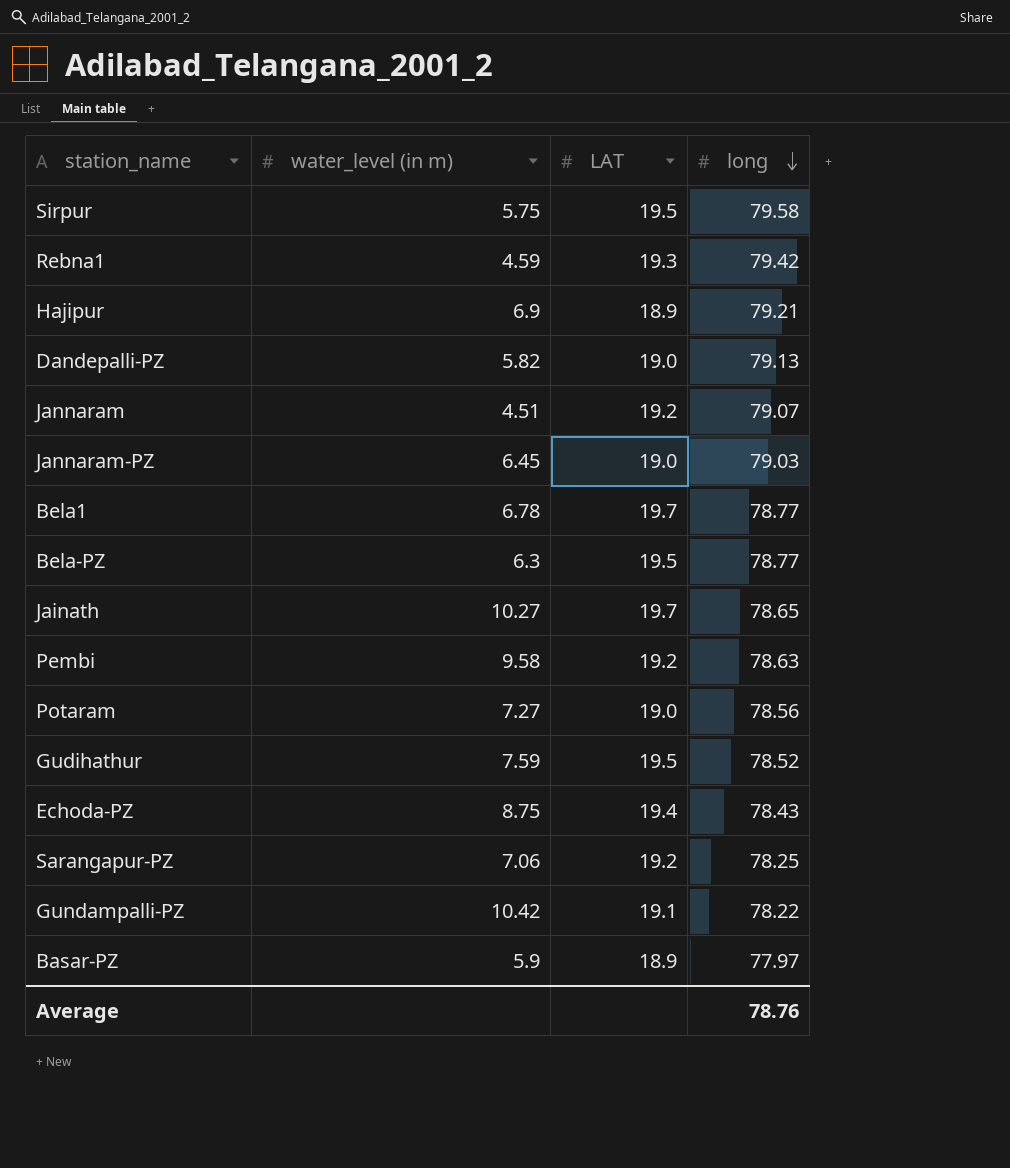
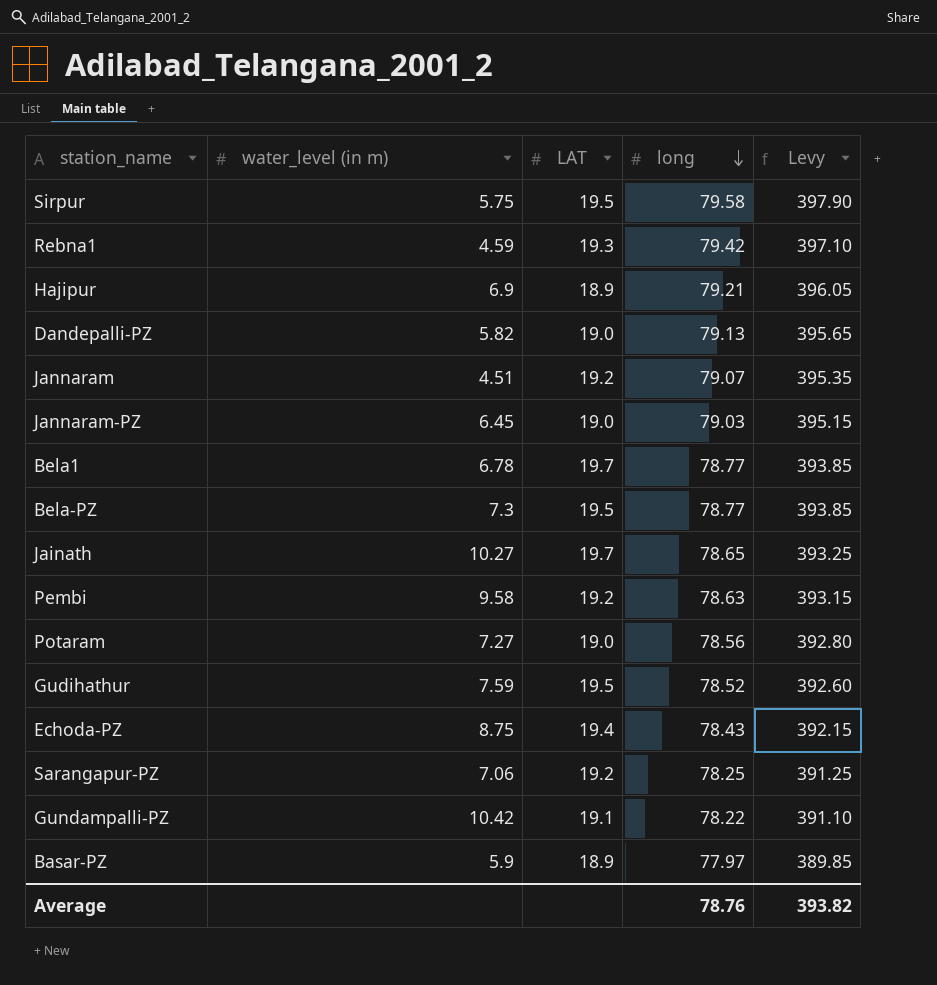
column Levy | formula: none -> [long] * 5
Bela-PZ | water_level (in m): 6.3 -> 7.3

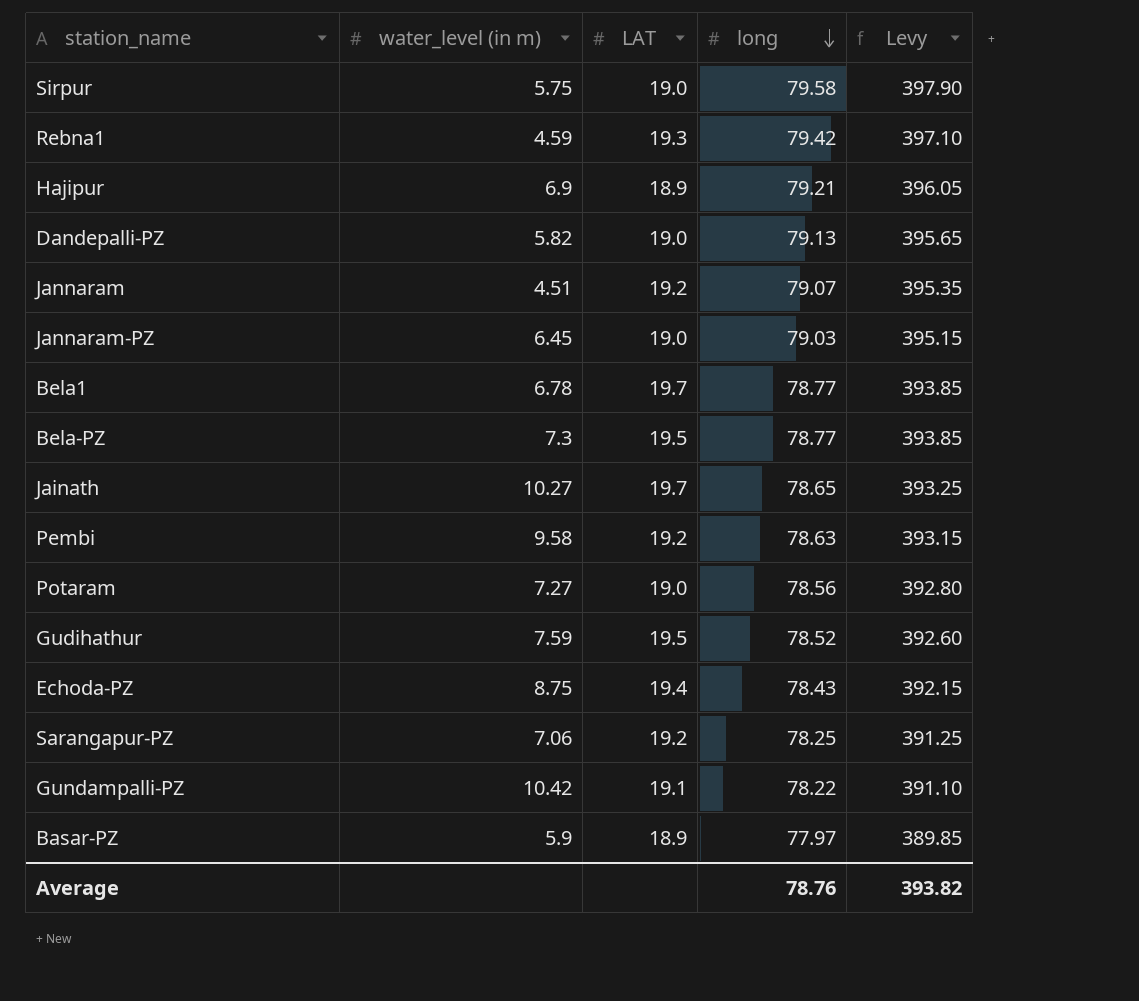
Sirpur | LAT: 19.5 -> 19.0

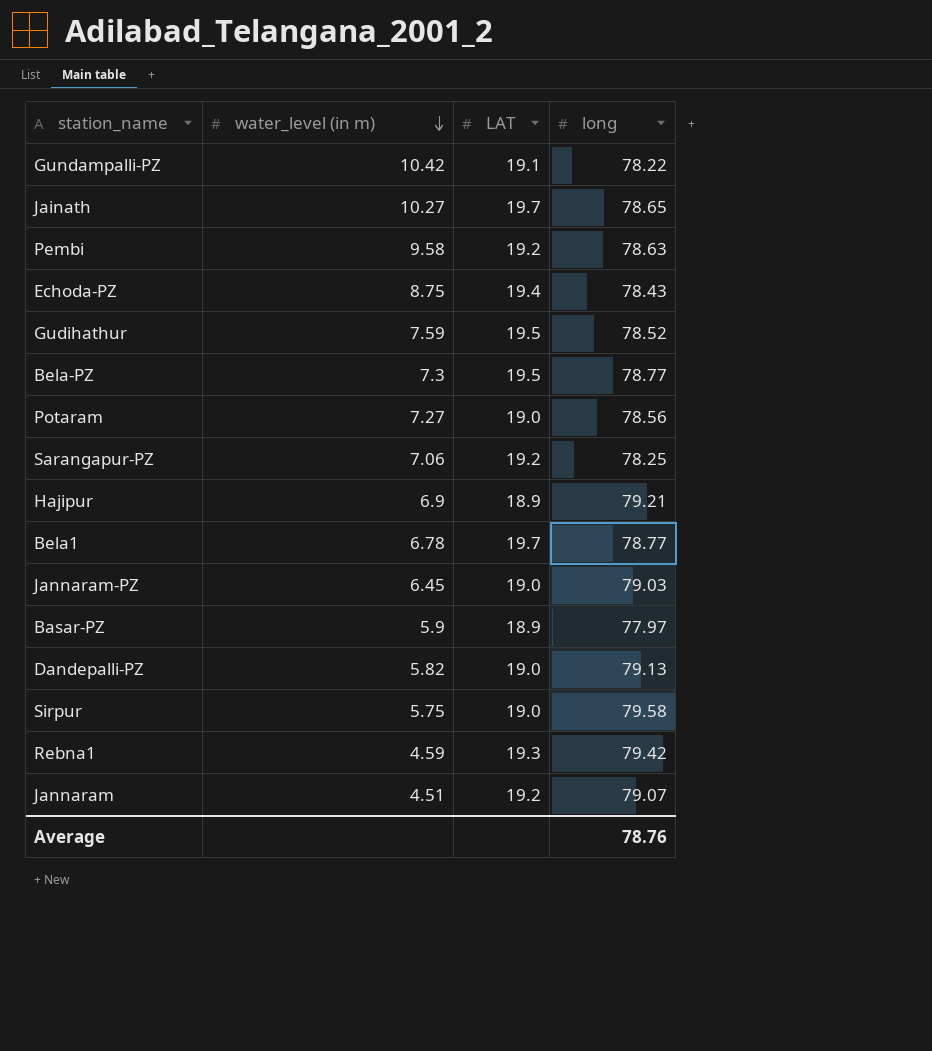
row order: long descending -> water_level (in m) descending
column Levy | formula: [long] * 5 -> none

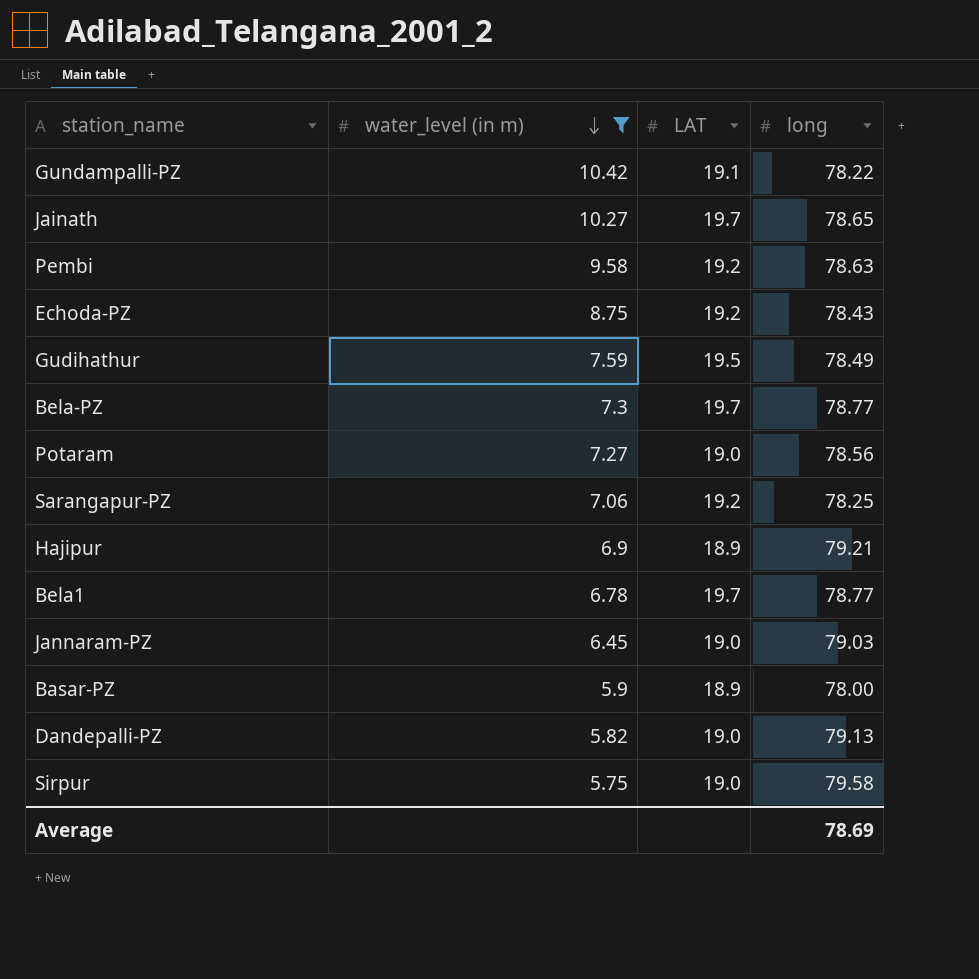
filter: none -> water_level (in m) >= 5.75
Echoda-PZ | LAT: 19.4 -> 19.2
Gudihathur | long: 78.52 -> 78.49
Bela-PZ | LAT: 19.5 -> 19.7
Basar-PZ | long: 77.97 -> 78.00
Average | long: 78.76 -> 78.69

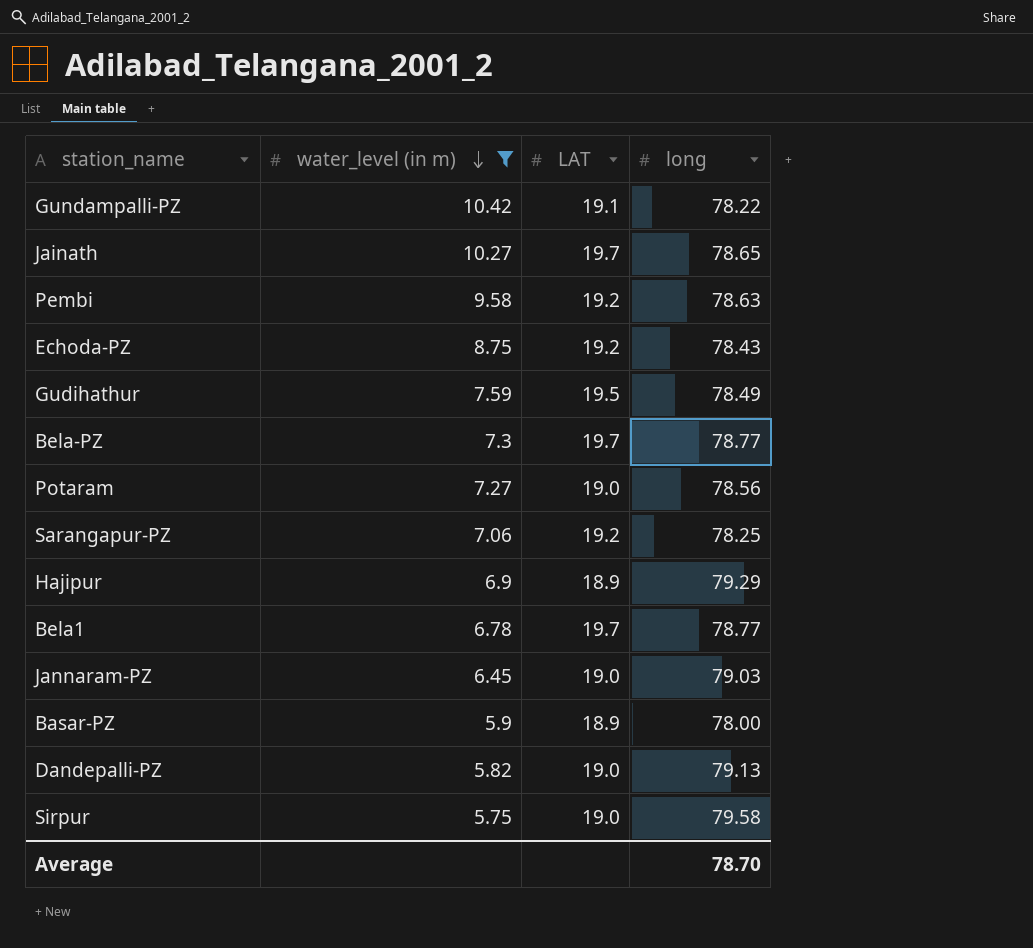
Hajipur | long: 79.21 -> 79.29
Average | long: 78.69 -> 78.70

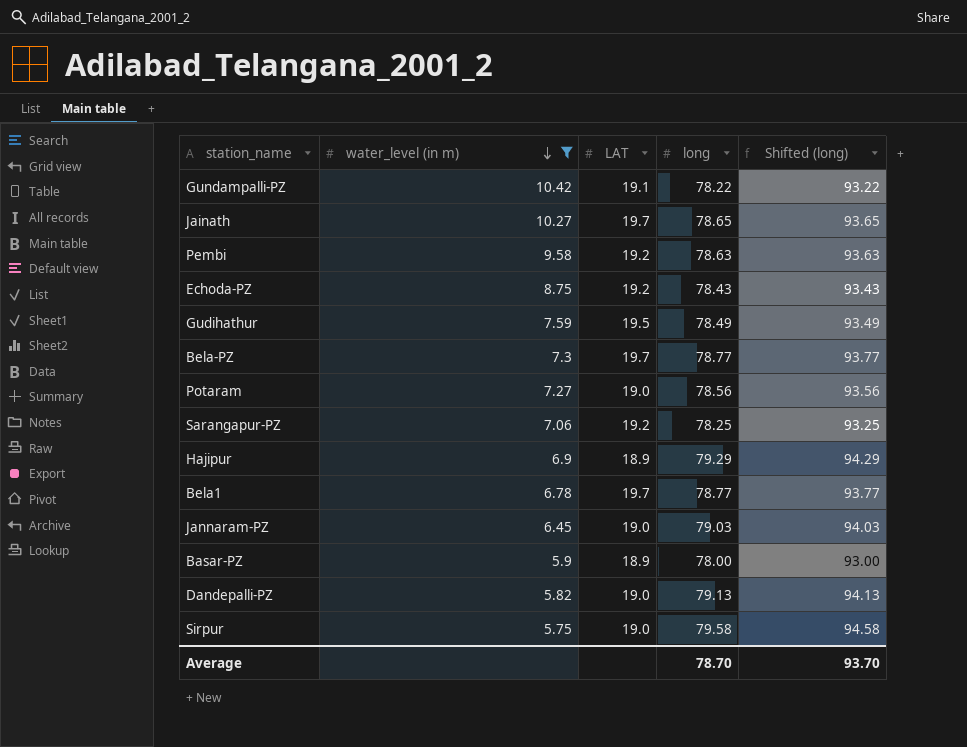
column Shifted (long) | formula: none -> [long] + 15

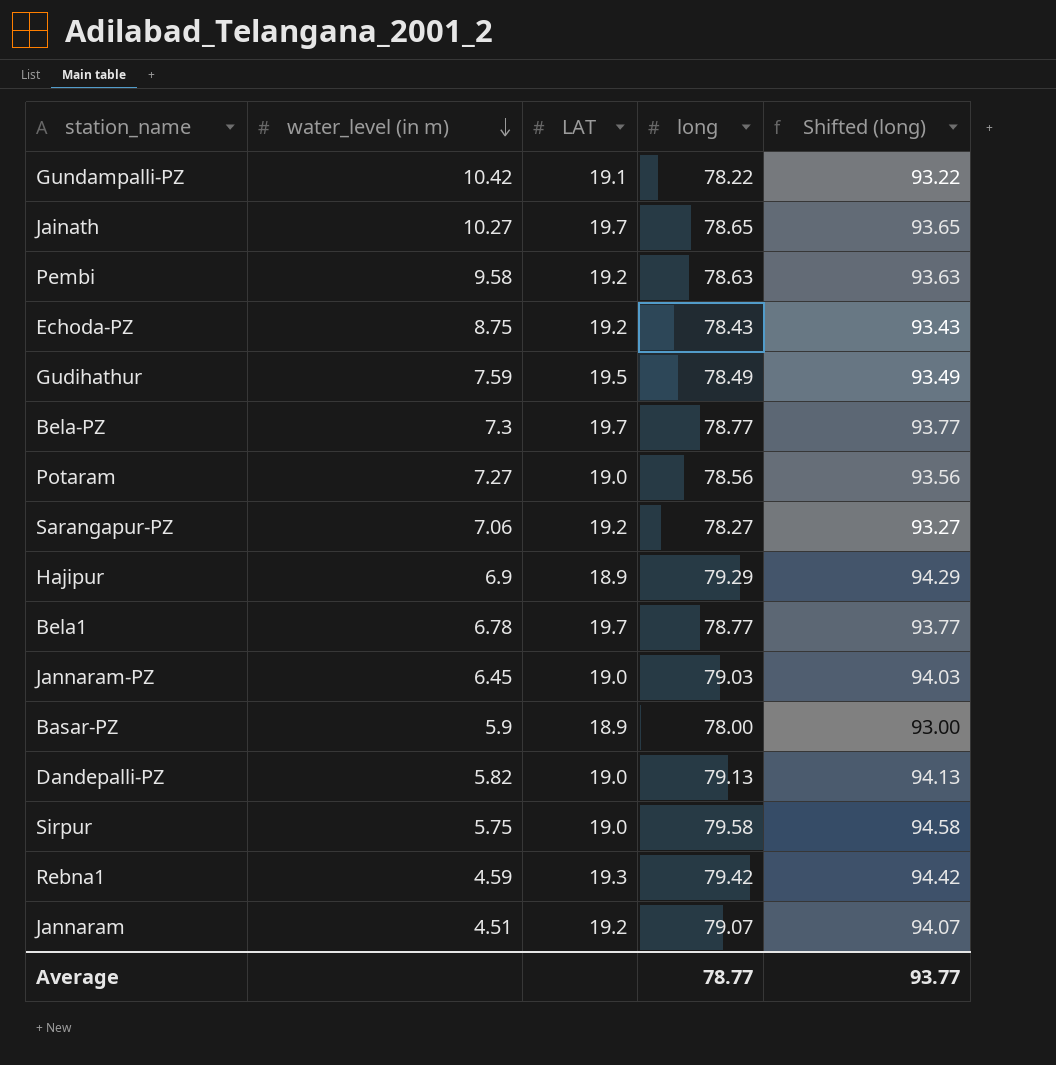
filter: water_level (in m) >= 5.75 -> none
Sarangapur-PZ | long: 78.25 -> 78.27
Sarangapur-PZ | Shifted (long): 93.25 -> 93.27
Average | long: 78.70 -> 78.77
Average | Shifted (long): 93.70 -> 93.77

